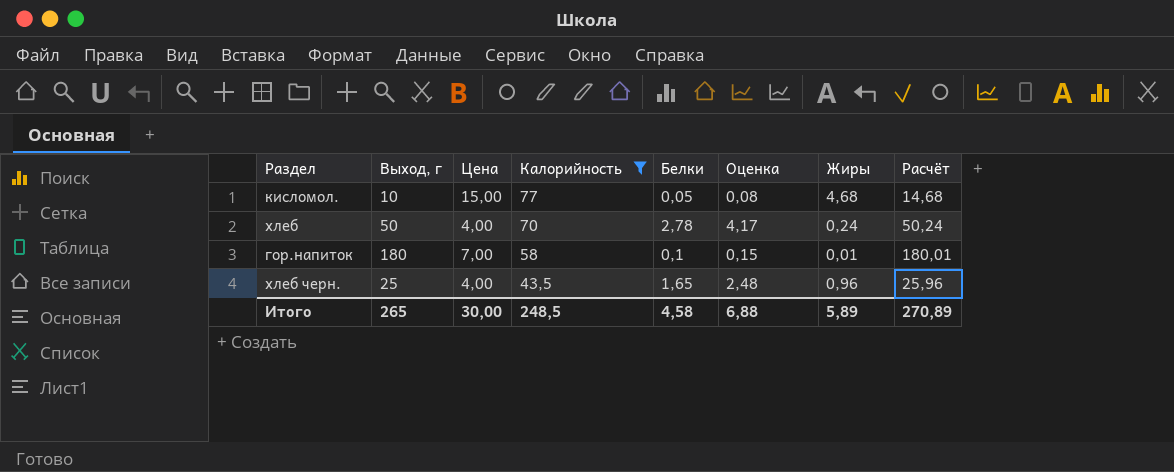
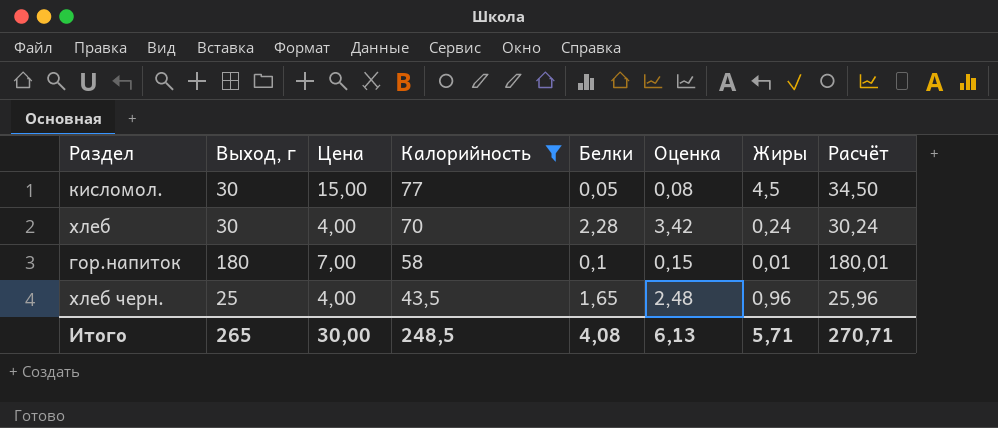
кисломол. | Выход, г: 10 -> 30
кисломол. | Жиры: 4,68 -> 4,5
кисломол. | Расчёт: 14,68 -> 34,50
хлеб | Выход, г: 50 -> 30
хлеб | Белки: 2,78 -> 2,28
хлеб | Оценка: 4,17 -> 3,42
хлеб | Расчёт: 50,24 -> 30,24
Итого | Белки: 4,58 -> 4,08
Итого | Оценка: 6,88 -> 6,13
Итого | Жиры: 5,89 -> 5,71
Итого | Расчёт: 270,89 -> 270,71

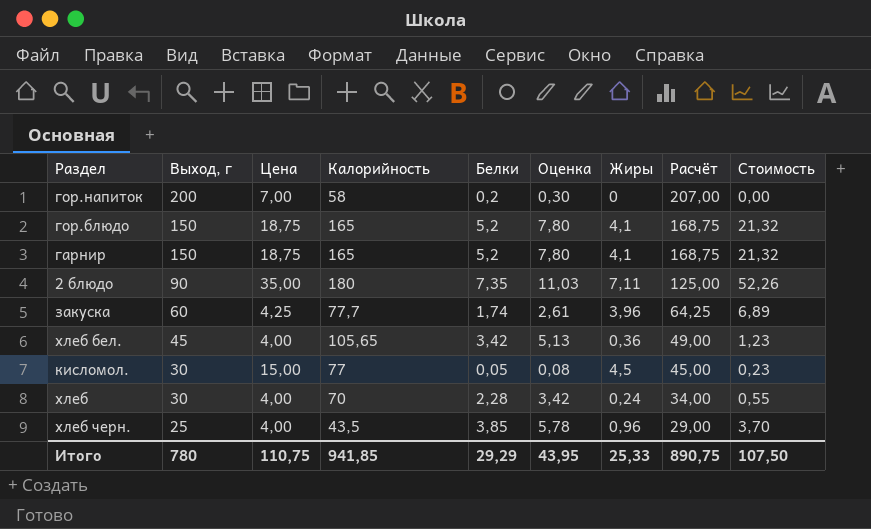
filter: Калорийность <= 77 -> none
row order: Калорийность descending -> Выход, г descending
column Расчёт | formula: [Выход, г] + [Жиры] -> [Выход, г] + [Цена]
column Стоимость | formula: none -> [Белки] * [Жиры]
гор.напиток | Выход, г: 180 -> 200
гор.напиток | Белки: 0,1 -> 0,2
гор.напиток | Оценка: 0,15 -> 0,30
гор.напиток | Жиры: 0,01 -> 0
хлеб черн. | Белки: 1,65 -> 3,85
хлеб черн. | Оценка: 2,48 -> 5,78
Итого | Выход, г: 265 -> 780
Итого | Цена: 30,00 -> 110,75
Итого | Калорийность: 248,5 -> 941,85
Итого | Белки: 4,08 -> 29,29
Итого | Оценка: 6,13 -> 43,95
Итого | Жиры: 5,71 -> 25,33
Итого | Расчёт: 270,71 -> 890,75

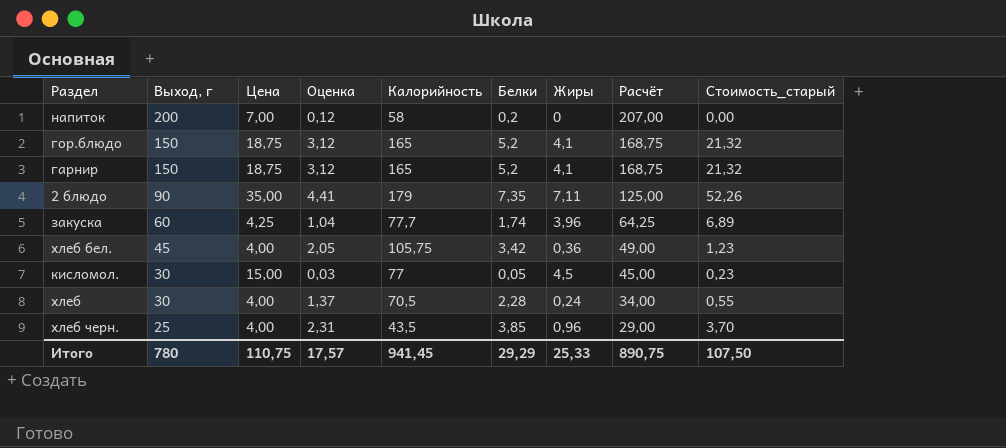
column Оценка | formula: [Белки] * 1,5 -> [Белки] * 0,6
column Оценка | position: 6 -> 4
column name: Стоимость -> Стоимость_старый
row гор.напиток: 200 | 7,00 | 58 | 0,2 | 0,30 | 0 | 207,00 | 0,00 -> none
row напиток: none -> 200 | 7,00 | 0,12 | 58 | 0,2 | 0 | 207,00 | 0,00
2 блюдо | Калорийность: 180 -> 179
хлеб бел. | Калорийность: 105,65 -> 105,75
хлеб | Калорийность: 70 -> 70,5
Итого | Оценка: 43,95 -> 17,57
Итого | Калорийность: 941,85 -> 941,45

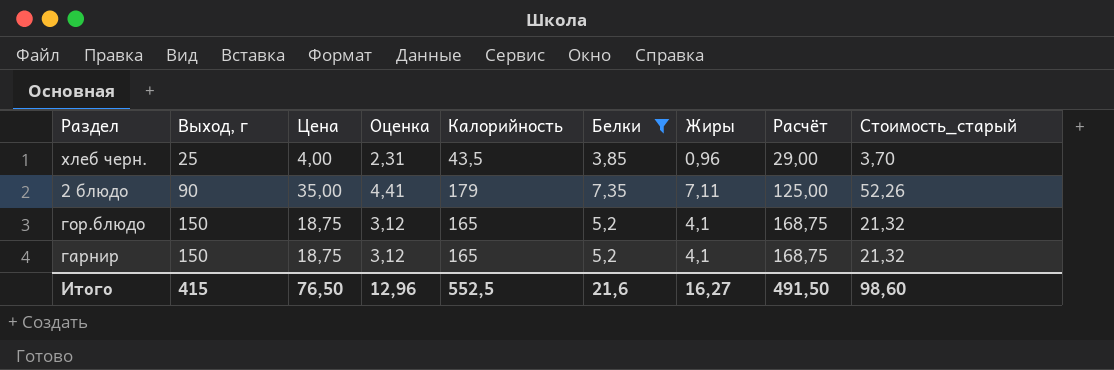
filter: none -> Белки >= 3,85
row order: Выход, г descending -> Выход, г ascending
Итого | Выход, г: 780 -> 415
Итого | Цена: 110,75 -> 76,50
Итого | Оценка: 17,57 -> 12,96
Итого | Калорийность: 941,45 -> 552,5
Итого | Белки: 29,29 -> 21,6
Итого | Жиры: 25,33 -> 16,27
Итого | Расчёт: 890,75 -> 491,50
Итого | Стоимость_старый: 107,50 -> 98,60

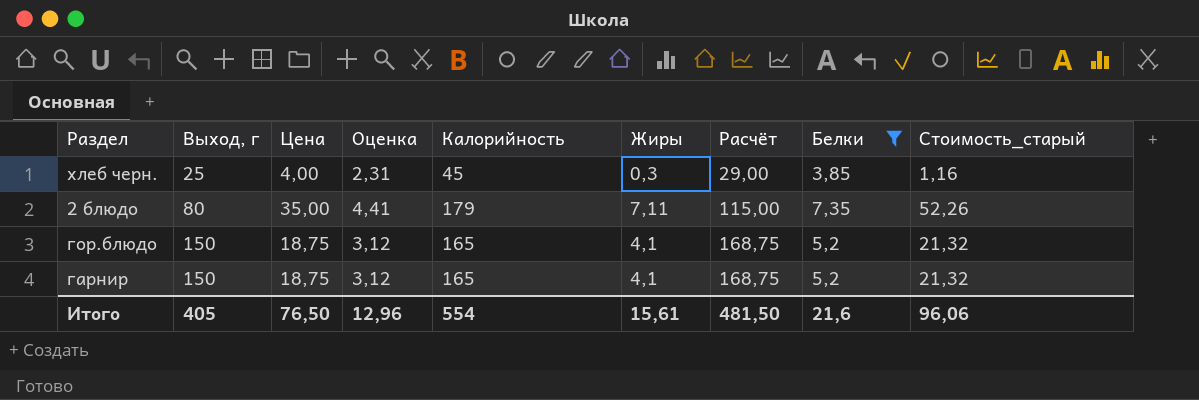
column Белки | position: 6 -> 8
хлеб черн. | Калорийность: 43,5 -> 45
хлеб черн. | Жиры: 0,96 -> 0,3
хлеб черн. | Стоимость_старый: 3,70 -> 1,16
2 блюдо | Выход, г: 90 -> 80
2 блюдо | Расчёт: 125,00 -> 115,00
Итого | Выход, г: 415 -> 405
Итого | Калорийность: 552,5 -> 554
Итого | Жиры: 16,27 -> 15,61
Итого | Расчёт: 491,50 -> 481,50
Итого | Стоимость_старый: 98,60 -> 96,06

